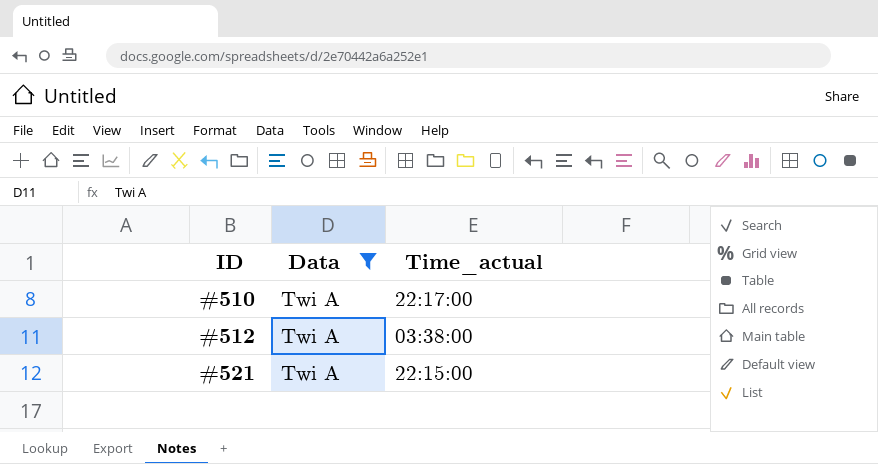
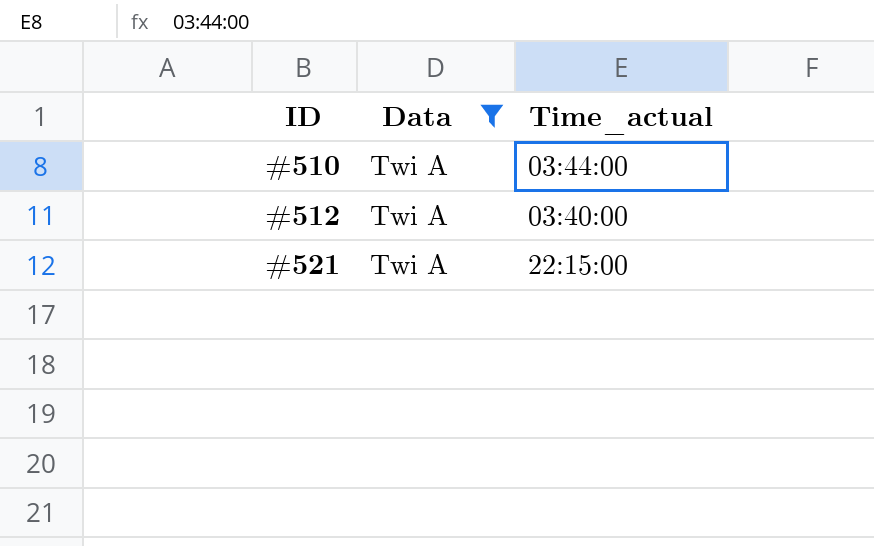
#510 | Time_actual: 22:17:00 -> 03:44:00
#512 | Time_actual: 03:38:00 -> 03:40:00

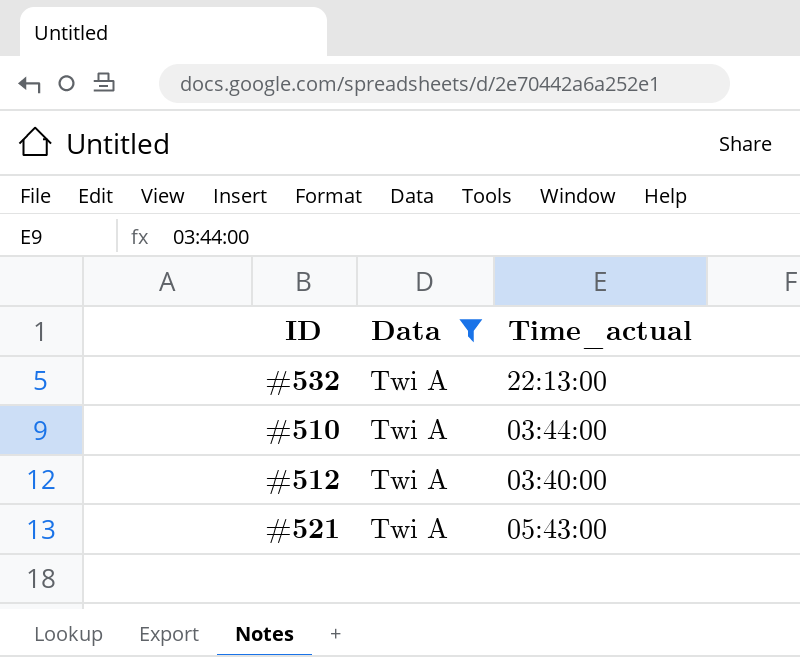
row #532: none -> Twi A | 22:13:00
#521 | Time_actual: 22:15:00 -> 05:43:00

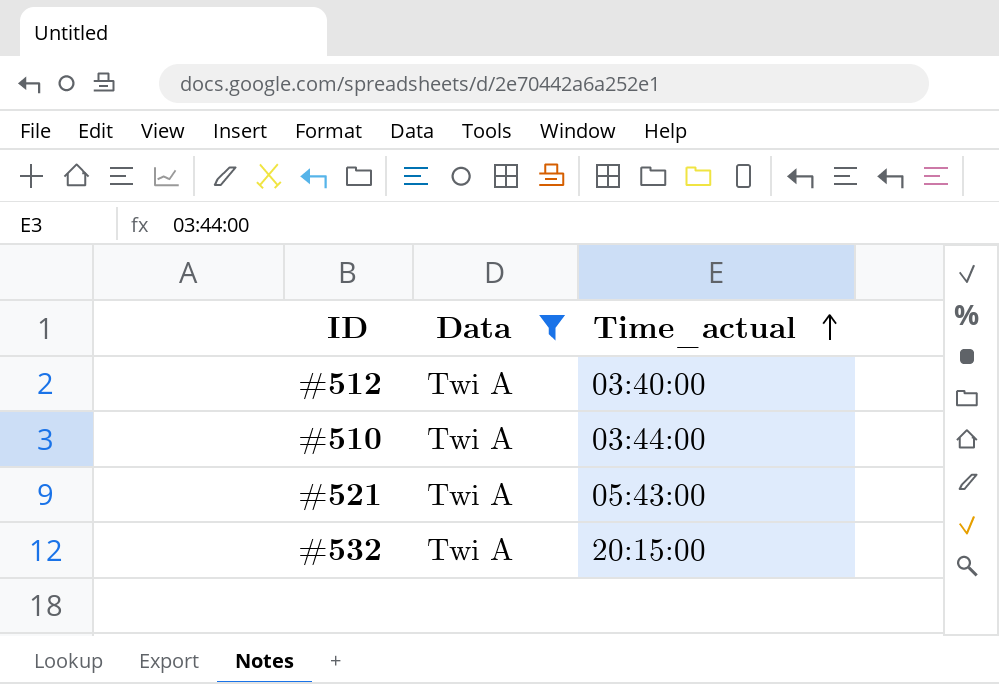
row order: none -> Time_actual ascending
#532 | Time_actual: 22:13:00 -> 20:15:00

